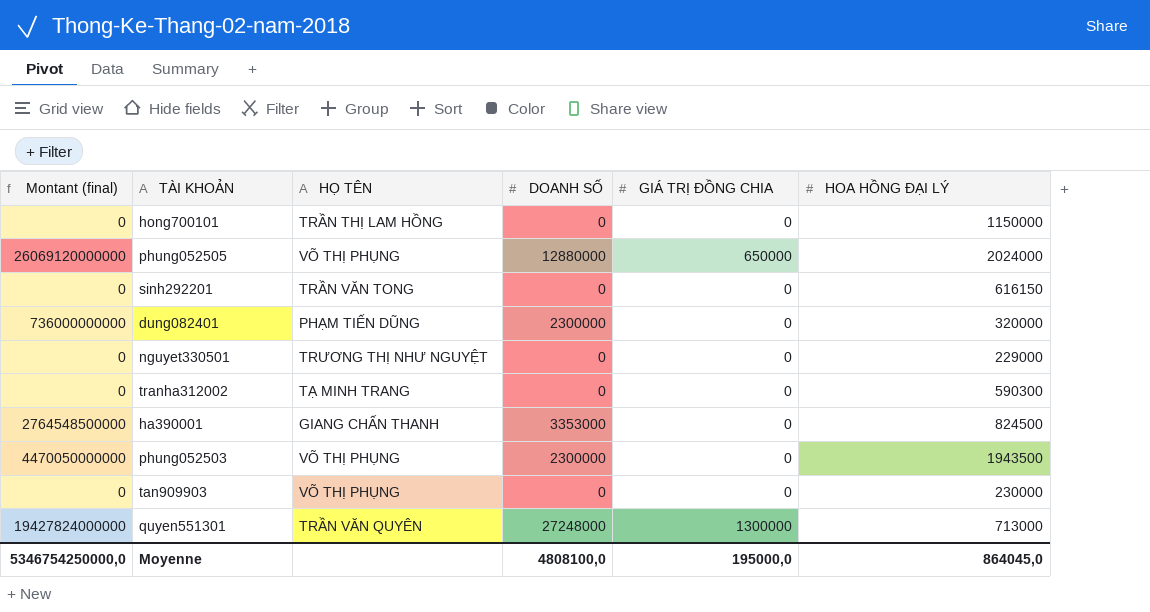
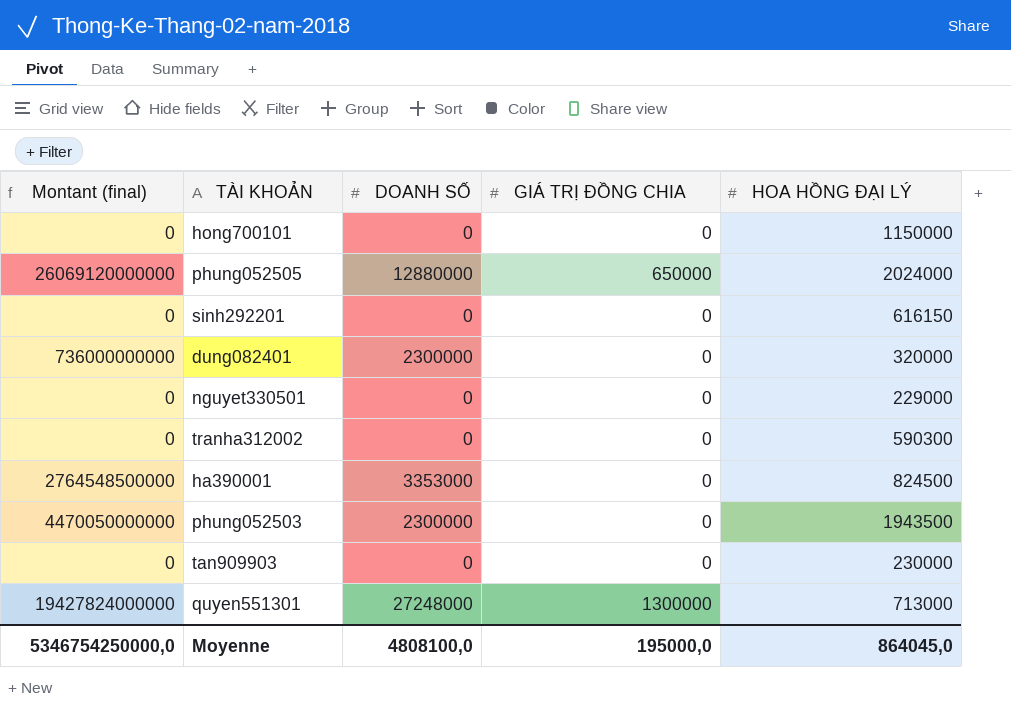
column HỌ TÊN | position: 3 -> none

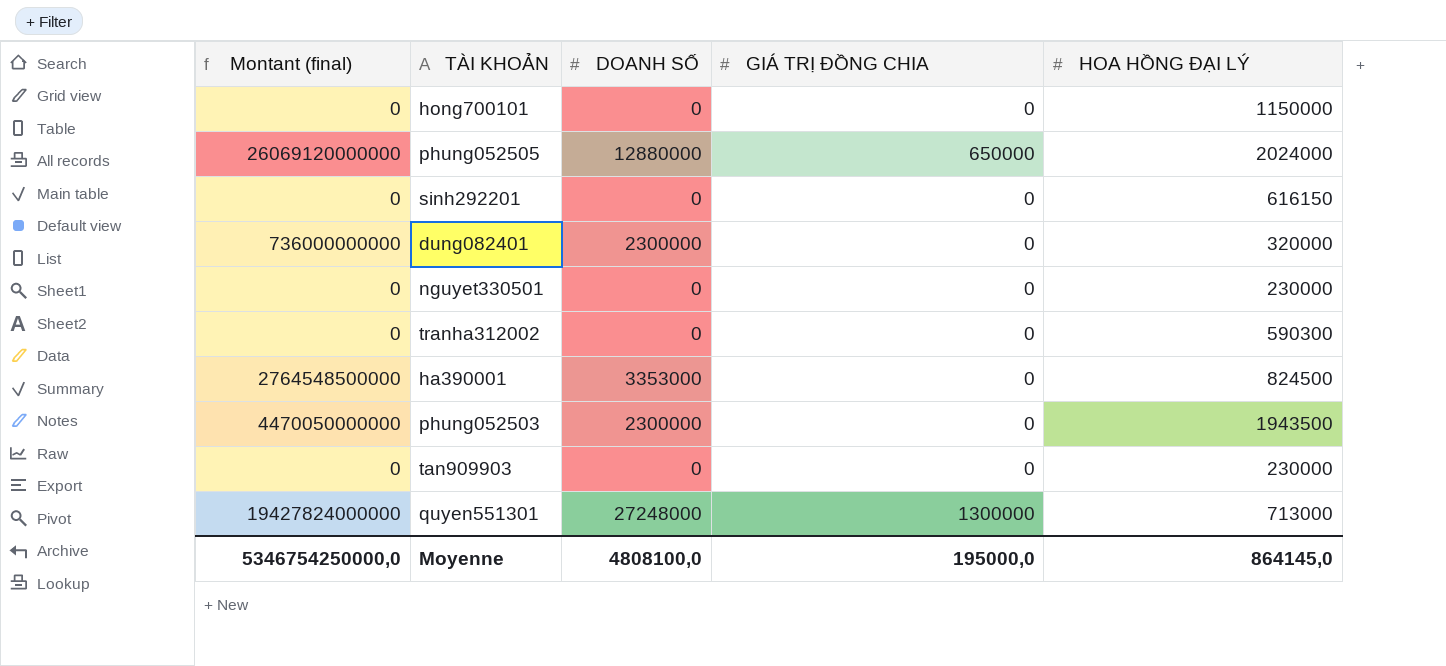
nguyet330501 | HOA HỒNG ĐẠI LÝ: 229000 -> 230000
Moyenne | HOA HỒNG ĐẠI LÝ: 864045,0 -> 864145,0

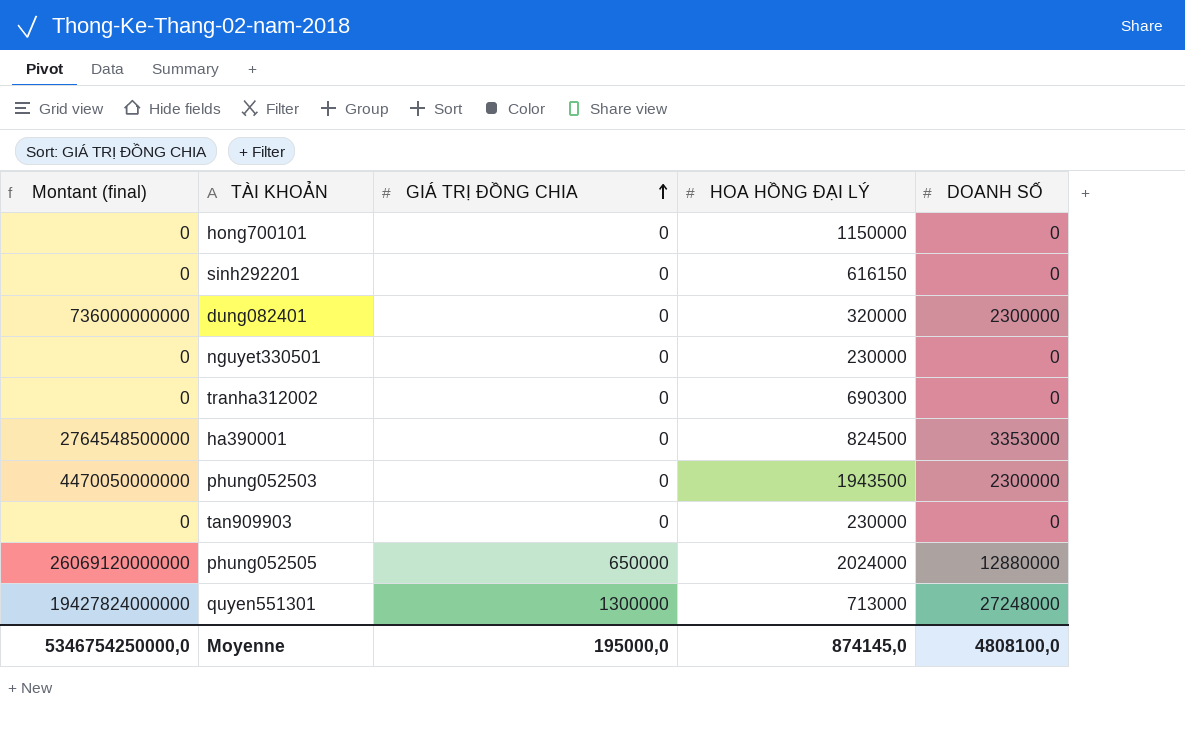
row order: none -> GIÁ TRỊ ĐỒNG CHIA ascending
column DOANH SỐ | position: 3 -> 5
tranha312002 | HOA HỒNG ĐẠI LÝ: 590300 -> 690300
Moyenne | HOA HỒNG ĐẠI LÝ: 864145,0 -> 874145,0

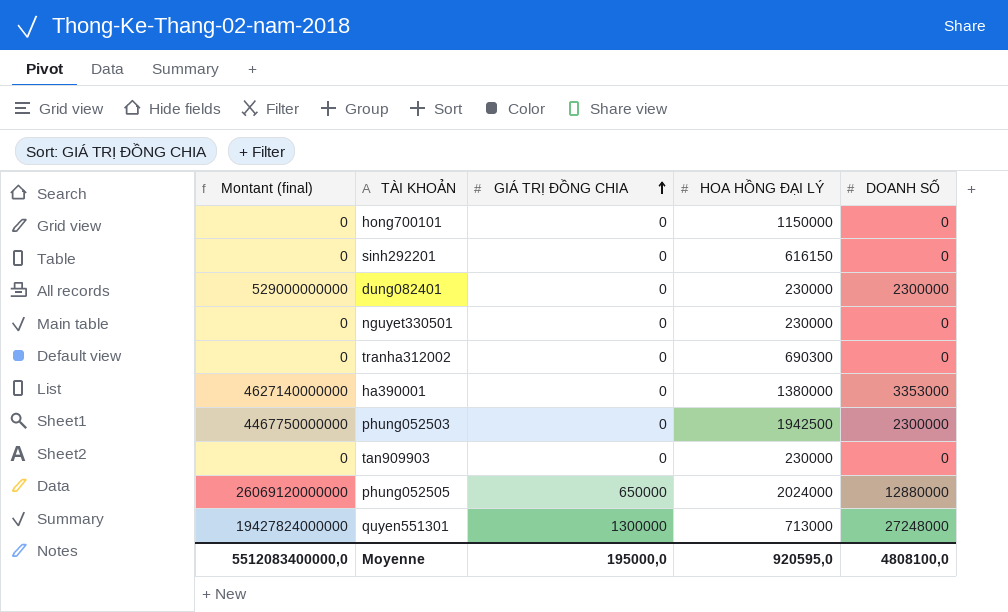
dung082401 | Montant (final): 736000000000 -> 529000000000
dung082401 | HOA HỒNG ĐẠI LÝ: 320000 -> 230000
ha390001 | Montant (final): 2764548500000 -> 4627140000000
ha390001 | HOA HỒNG ĐẠI LÝ: 824500 -> 1380000
phung052503 | Montant (final): 4470050000000 -> 4467750000000
phung052503 | HOA HỒNG ĐẠI LÝ: 1943500 -> 1942500
Moyenne | Montant (final): 5346754250000,0 -> 5512083400000,0
Moyenne | HOA HỒNG ĐẠI LÝ: 874145,0 -> 920595,0

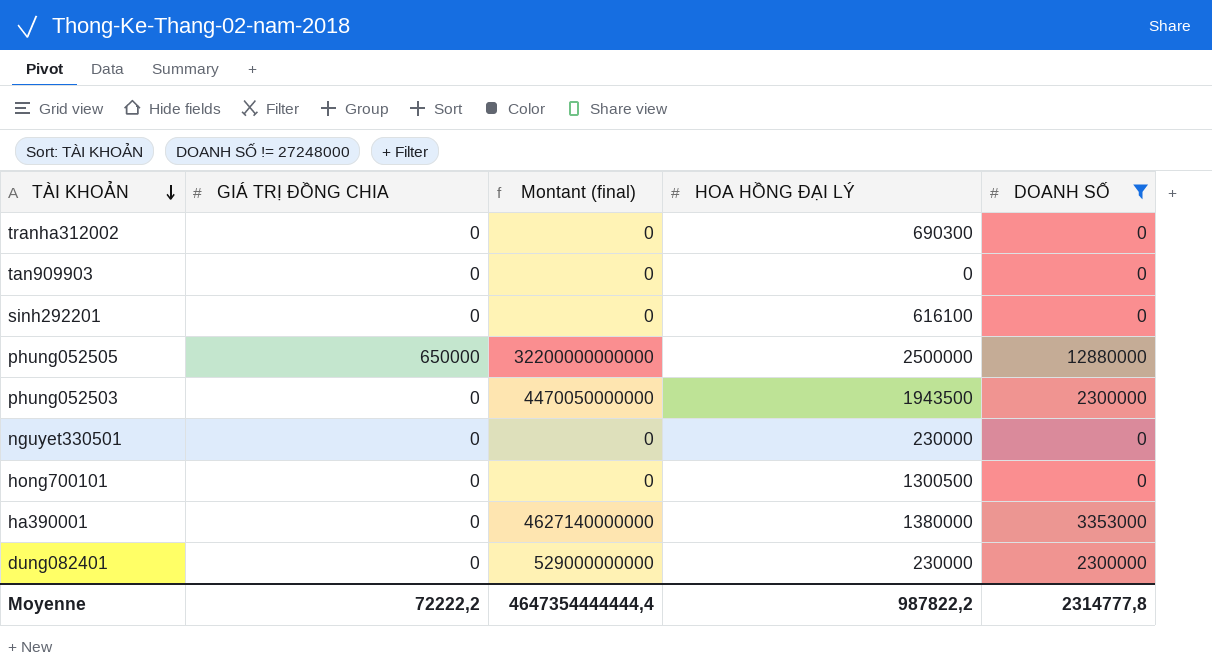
filter: none -> DOANH SỐ != 27248000
row order: GIÁ TRỊ ĐỒNG CHIA ascending -> TÀI KHOẢN descending
column Montant (final) | position: 1 -> 3
tan909903 | HOA HỒNG ĐẠI LÝ: 230000 -> 0
sinh292201 | HOA HỒNG ĐẠI LÝ: 616150 -> 616100
phung052505 | Montant (final): 26069120000000 -> 32200000000000
phung052505 | HOA HỒNG ĐẠI LÝ: 2024000 -> 2500000
phung052503 | Montant (final): 4467750000000 -> 4470050000000
phung052503 | HOA HỒNG ĐẠI LÝ: 1942500 -> 1943500
hong700101 | HOA HỒNG ĐẠI LÝ: 1150000 -> 1300500
Moyenne | GIÁ TRỊ ĐỒNG CHIA: 195000,0 -> 72222,2
Moyenne | Montant (final): 5512083400000,0 -> 4647354444444,4
Moyenne | HOA HỒNG ĐẠI LÝ: 920595,0 -> 987822,2
Moyenne | DOANH SỐ: 4808100,0 -> 2314777,8

